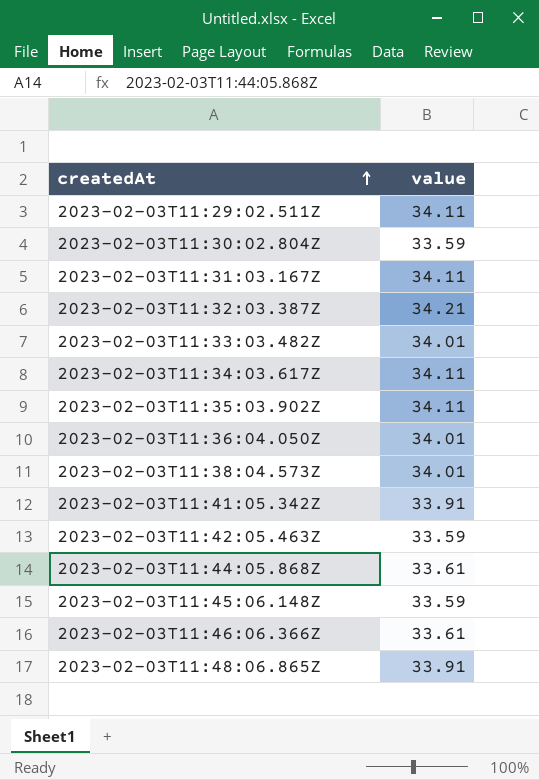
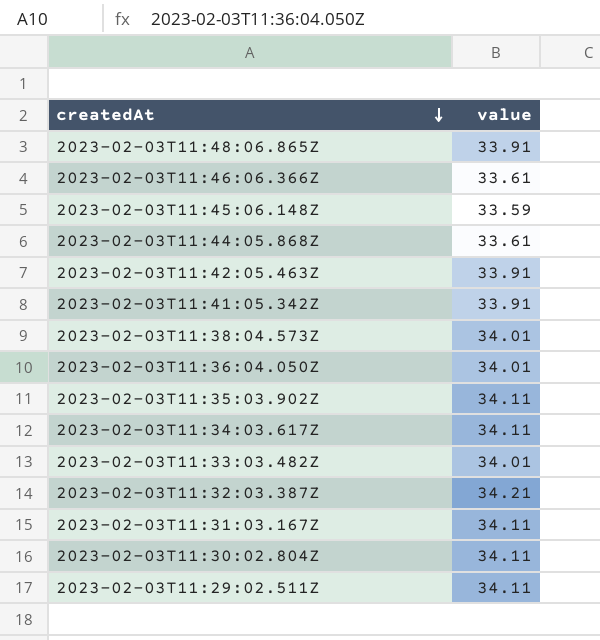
row order: createdAt ascending -> createdAt descending
2023-02-03T11:42:05.463Z | value: 33.59 -> 33.91
2023-02-03T11:30:02.804Z | value: 33.59 -> 34.11

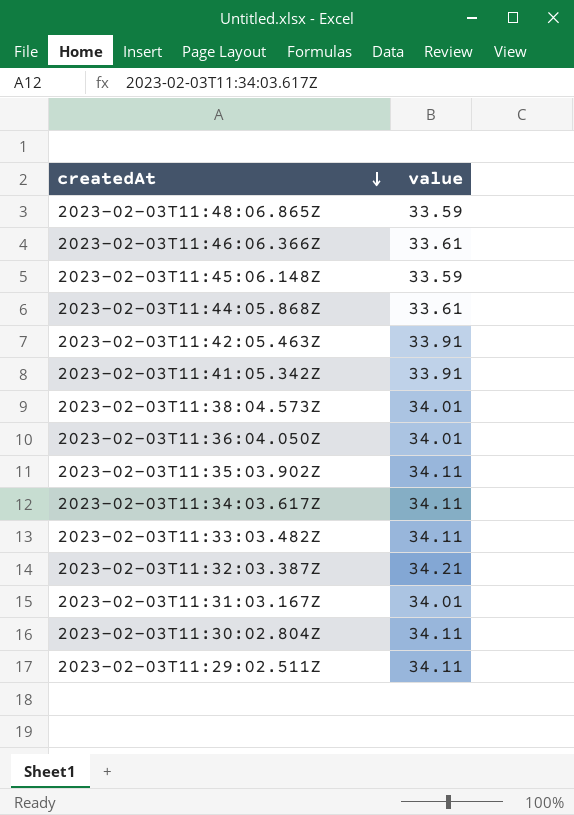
2023-02-03T11:48:06.865Z | value: 33.91 -> 33.59
2023-02-03T11:33:03.482Z | value: 34.01 -> 34.11
2023-02-03T11:31:03.167Z | value: 34.11 -> 34.01

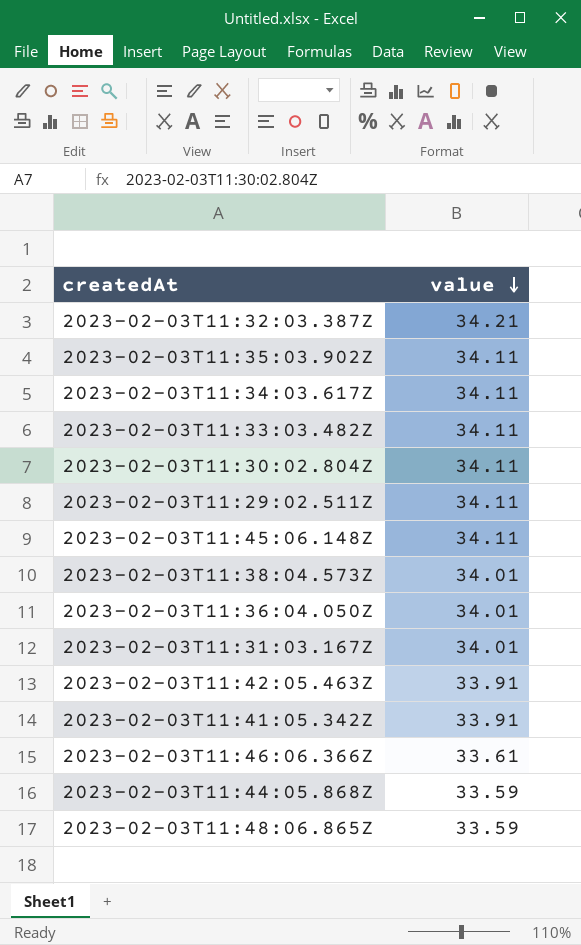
row order: createdAt descending -> value descending
2023-02-03T11:45:06.148Z | value: 33.59 -> 34.11
2023-02-03T11:44:05.868Z | value: 33.61 -> 33.59

